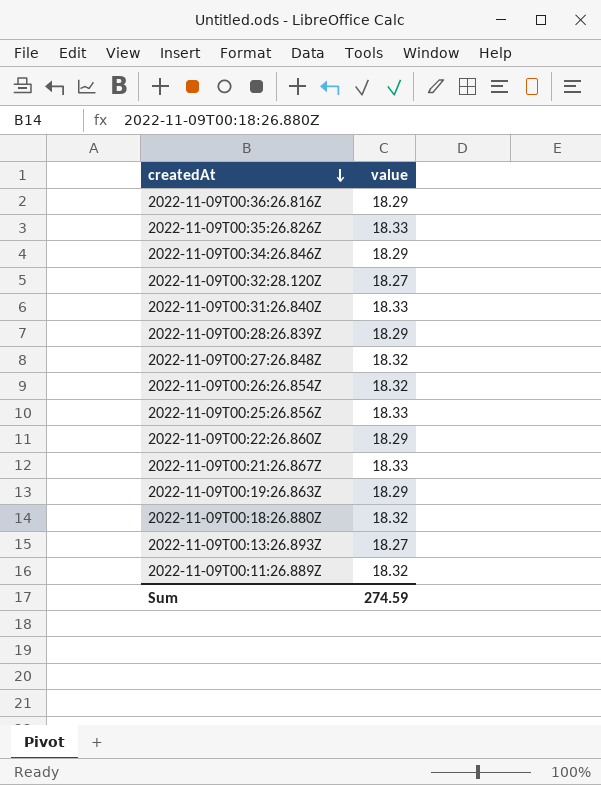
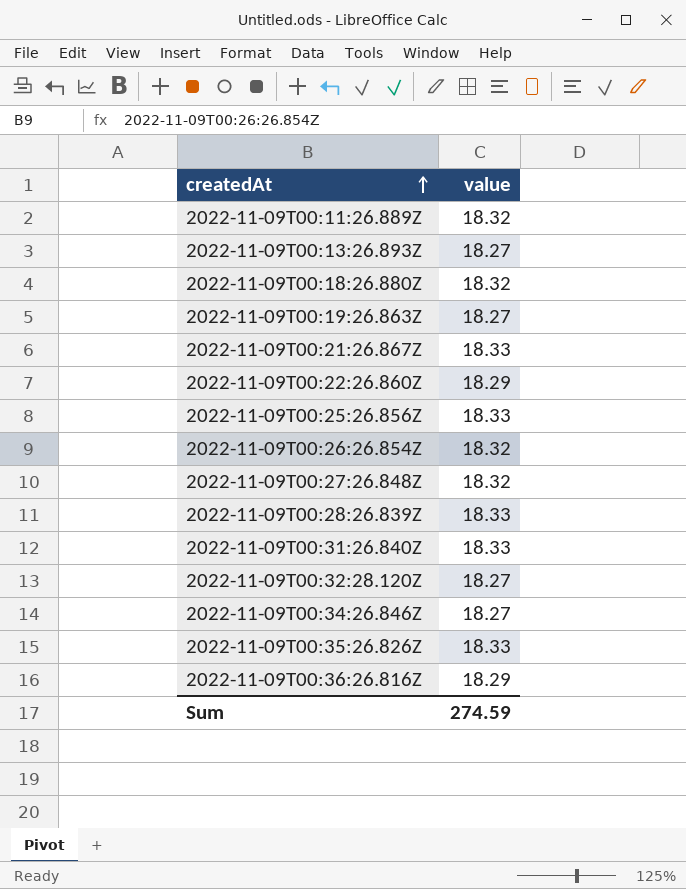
row order: createdAt descending -> createdAt ascending
2022-11-09T00:19:26.863Z | value: 18.29 -> 18.27
2022-11-09T00:28:26.839Z | value: 18.29 -> 18.33
2022-11-09T00:34:26.846Z | value: 18.29 -> 18.27

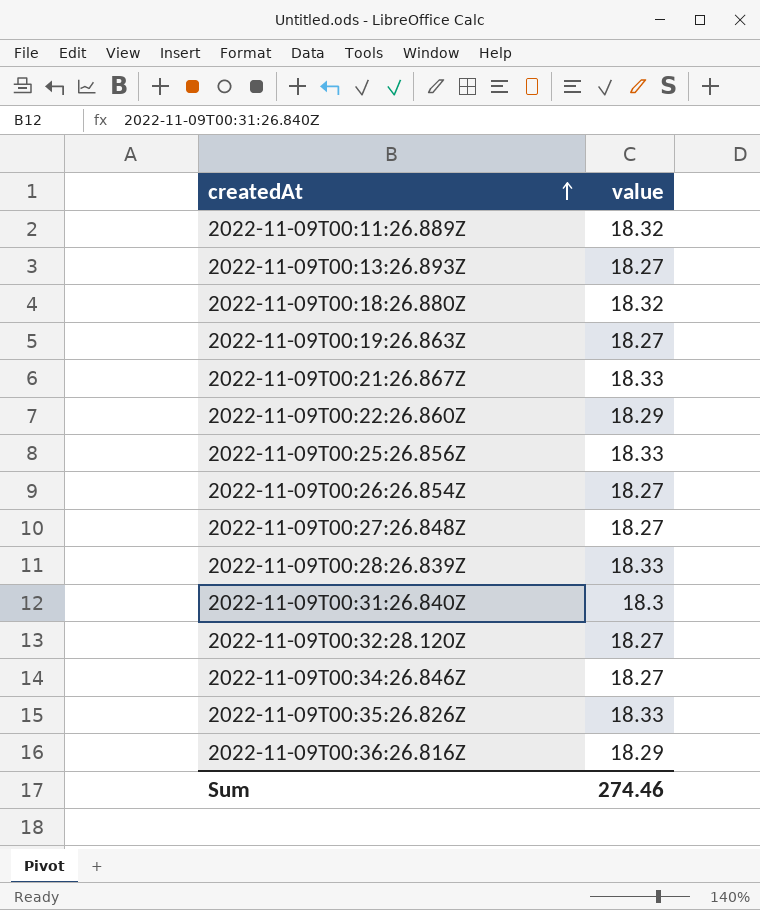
2022-11-09T00:26:26.854Z | value: 18.32 -> 18.27
2022-11-09T00:27:26.848Z | value: 18.32 -> 18.27
2022-11-09T00:31:26.840Z | value: 18.33 -> 18.3
Sum | value: 274.59 -> 274.46

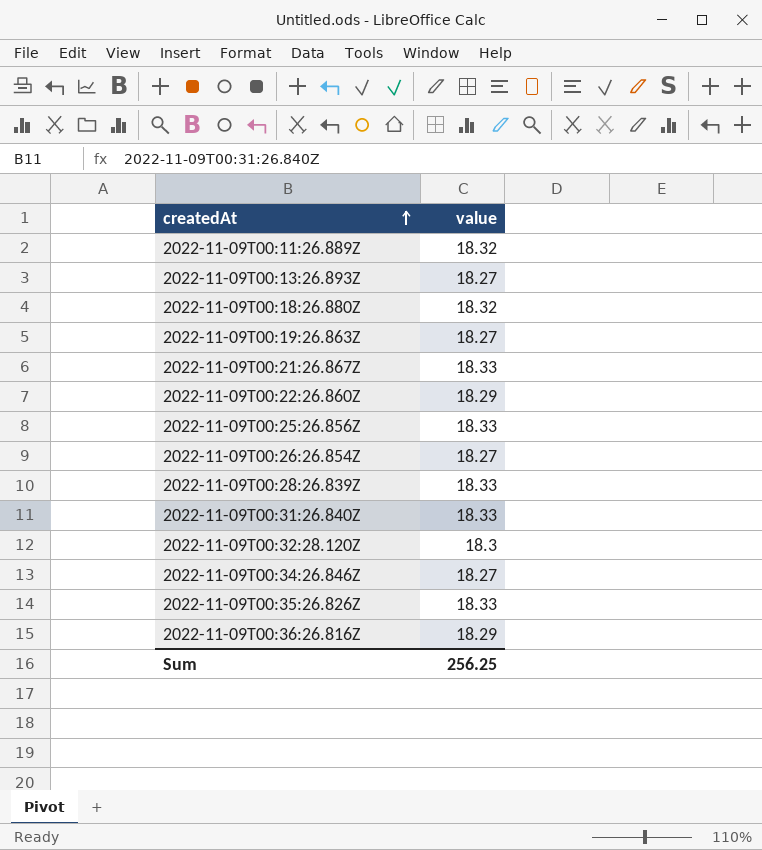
row 2022-11-09T00:27:26.848Z: 18.27 -> none
2022-11-09T00:31:26.840Z | value: 18.3 -> 18.33
2022-11-09T00:32:28.120Z | value: 18.27 -> 18.3
Sum | value: 274.46 -> 256.25

